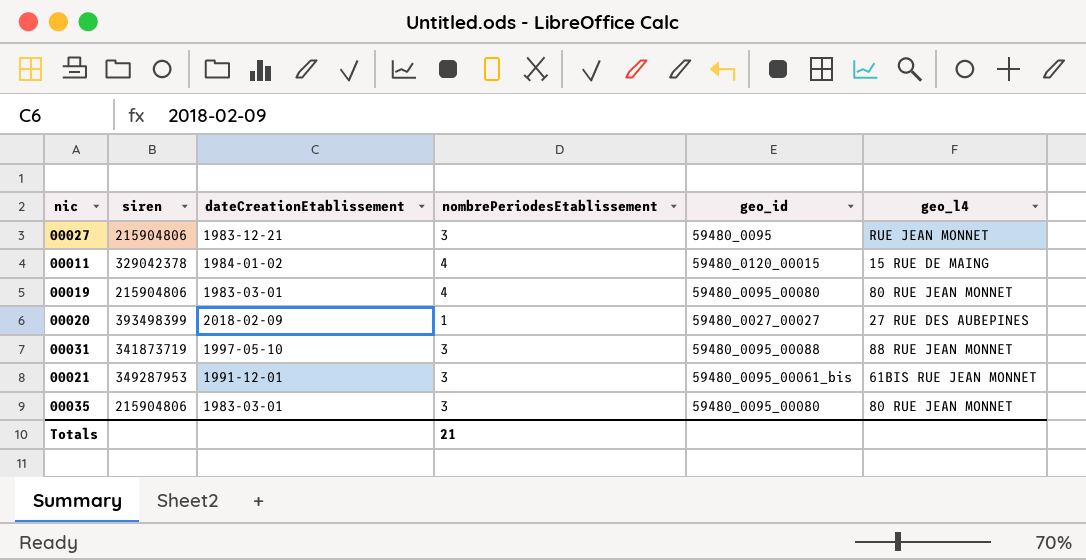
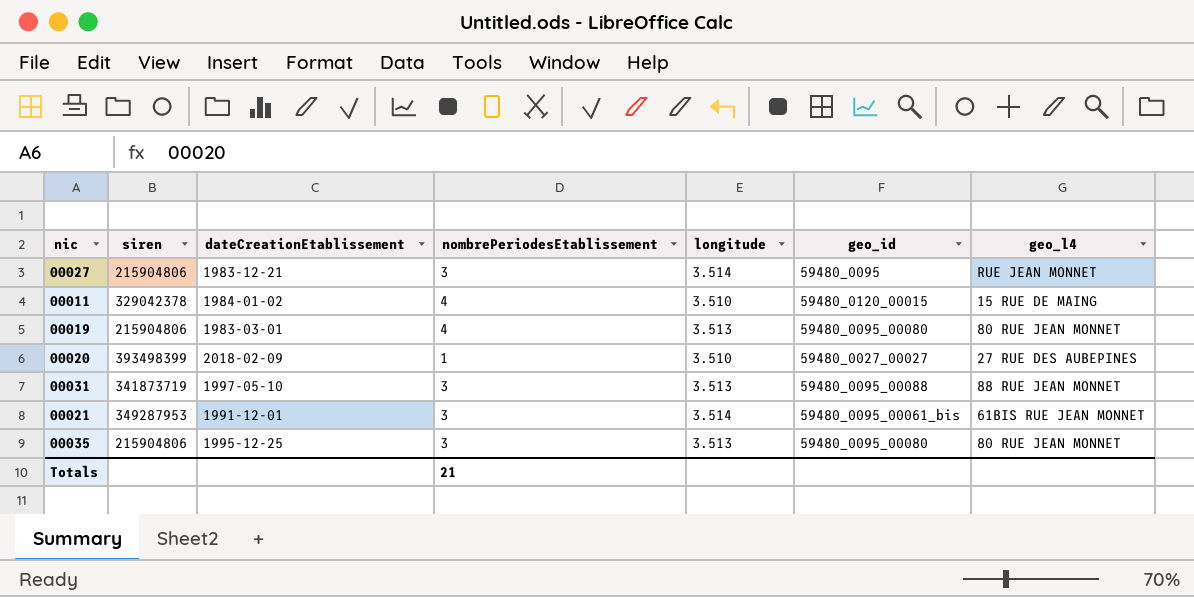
column longitude | position: none -> 5
00035 | dateCreationEtablissement: 1983-03-01 -> 1995-12-25

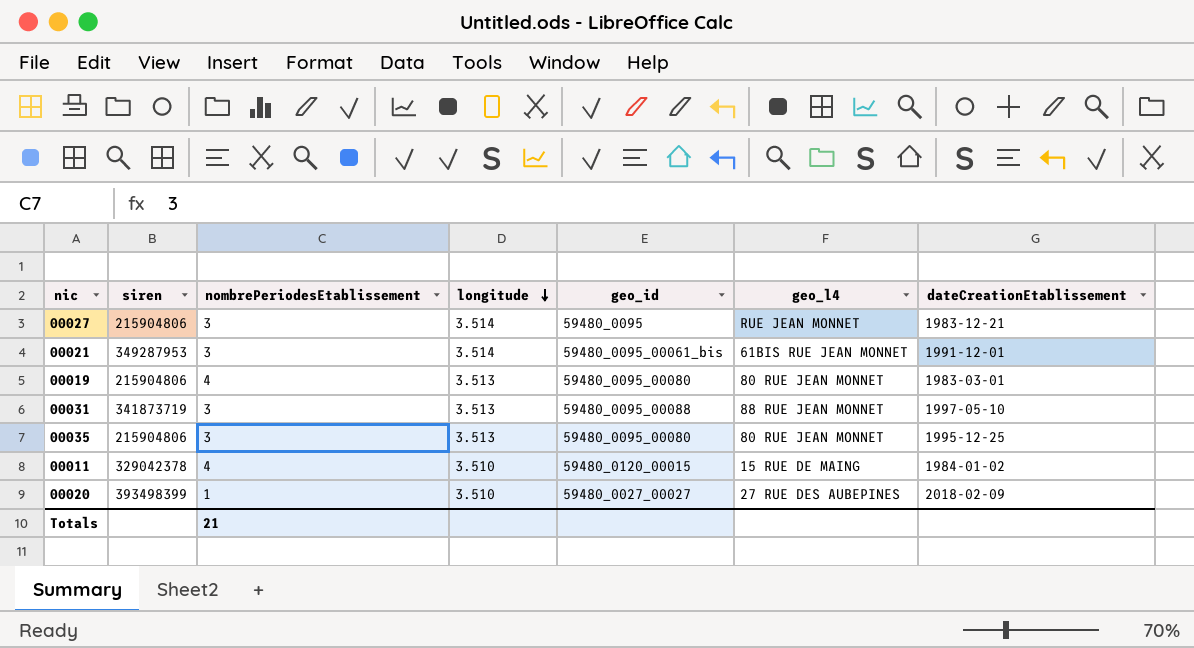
row order: none -> longitude descending
column dateCreationEtablissement | position: 3 -> 7

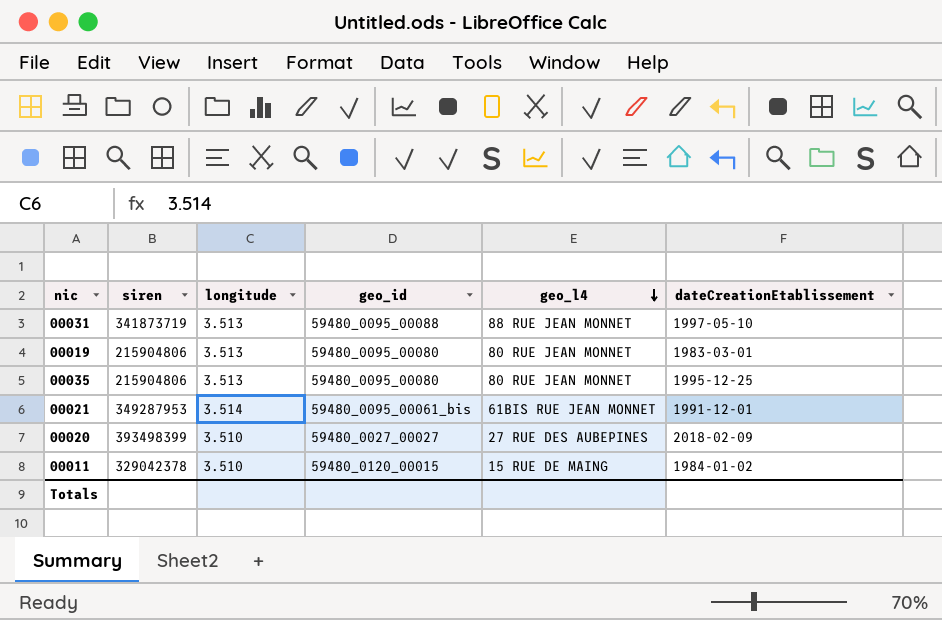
row order: longitude descending -> geo_l4 descending
column nombrePeriodesEtablissement | position: 3 -> none
row 00027: 215904806 | 3 | 3.514 | 59480_0095 | RUE JEAN MONNET | 1983-12-21 -> none

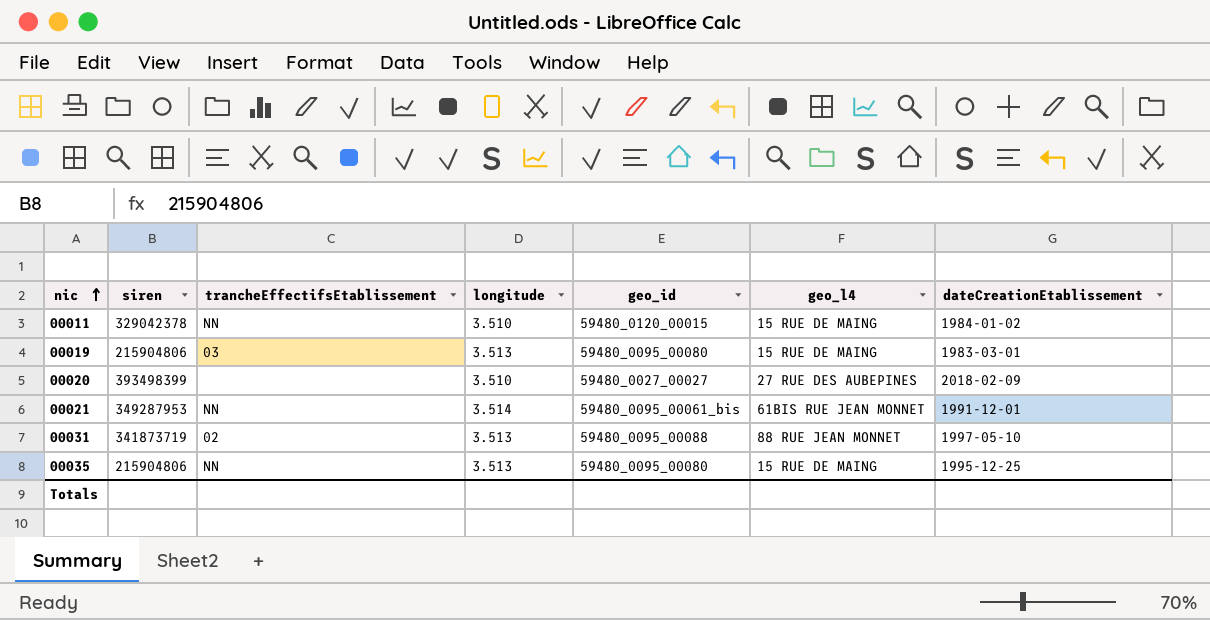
row order: geo_l4 descending -> nic ascending
column trancheEffectifsEtablissement | position: none -> 3
00019 | geo_l4: 80 RUE JEAN MONNET -> 15 RUE DE MAING
00035 | geo_l4: 80 RUE JEAN MONNET -> 15 RUE DE MAING

